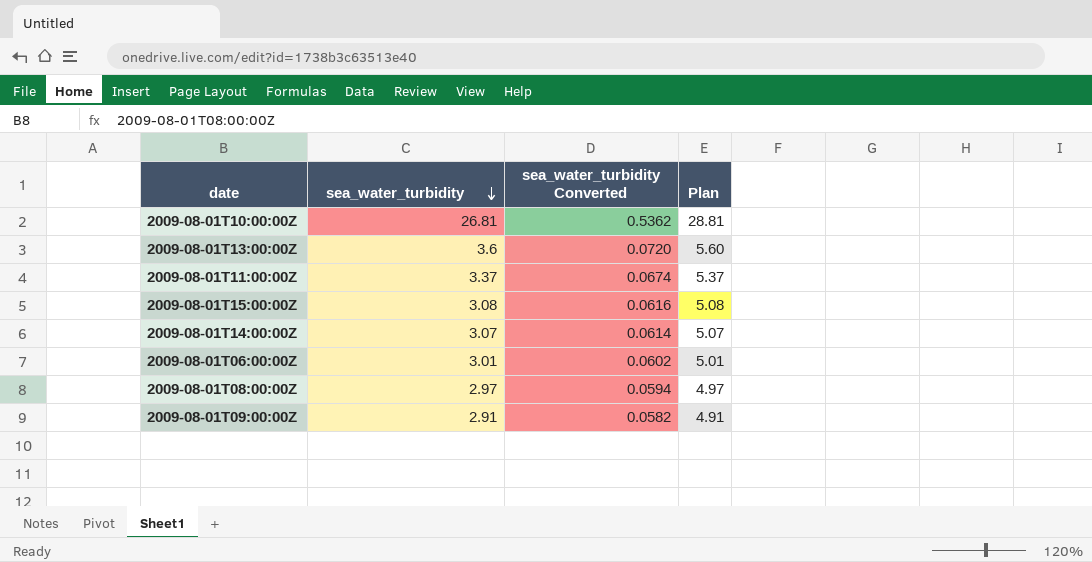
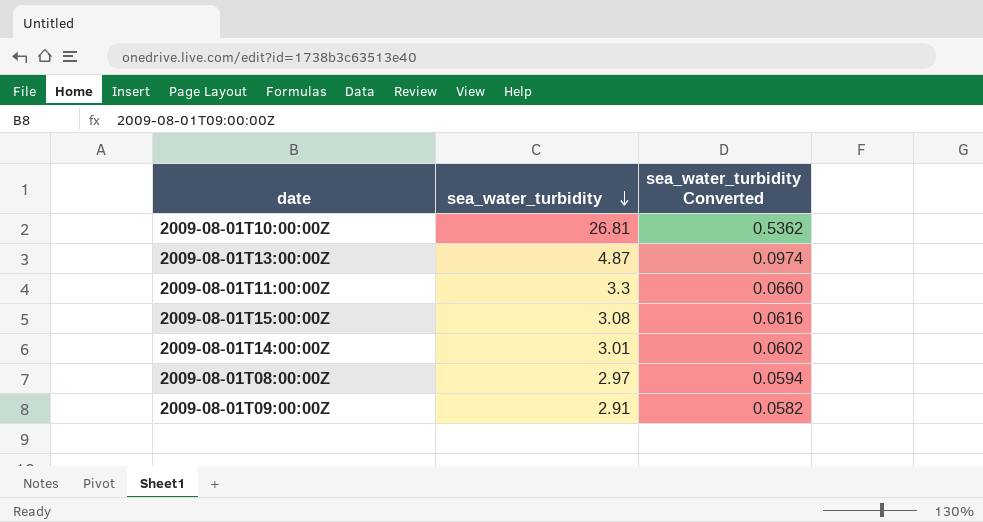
column Plan | formula: [sea_water_turbidity] + 2 -> none
row 2009-08-01T06:00:00Z: 3.01 | 0.0602 | 5.01 -> none
2009-08-01T13:00:00Z | sea_water_turbidity: 3.6 -> 4.87
2009-08-01T13:00:00Z | sea_water_turbidity Converted: 0.0720 -> 0.0974
2009-08-01T11:00:00Z | sea_water_turbidity: 3.37 -> 3.3
2009-08-01T11:00:00Z | sea_water_turbidity Converted: 0.0674 -> 0.0660
2009-08-01T14:00:00Z | sea_water_turbidity: 3.07 -> 3.01
2009-08-01T14:00:00Z | sea_water_turbidity Converted: 0.0614 -> 0.0602

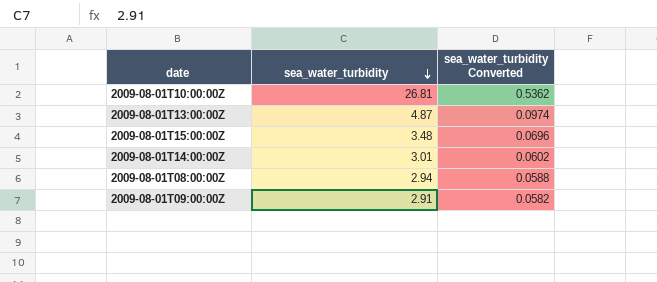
row 2009-08-01T11:00:00Z: 3.3 | 0.0660 -> none
2009-08-01T15:00:00Z | sea_water_turbidity: 3.08 -> 3.48
2009-08-01T15:00:00Z | sea_water_turbidity Converted: 0.0616 -> 0.0696
2009-08-01T08:00:00Z | sea_water_turbidity: 2.97 -> 2.94
2009-08-01T08:00:00Z | sea_water_turbidity Converted: 0.0594 -> 0.0588

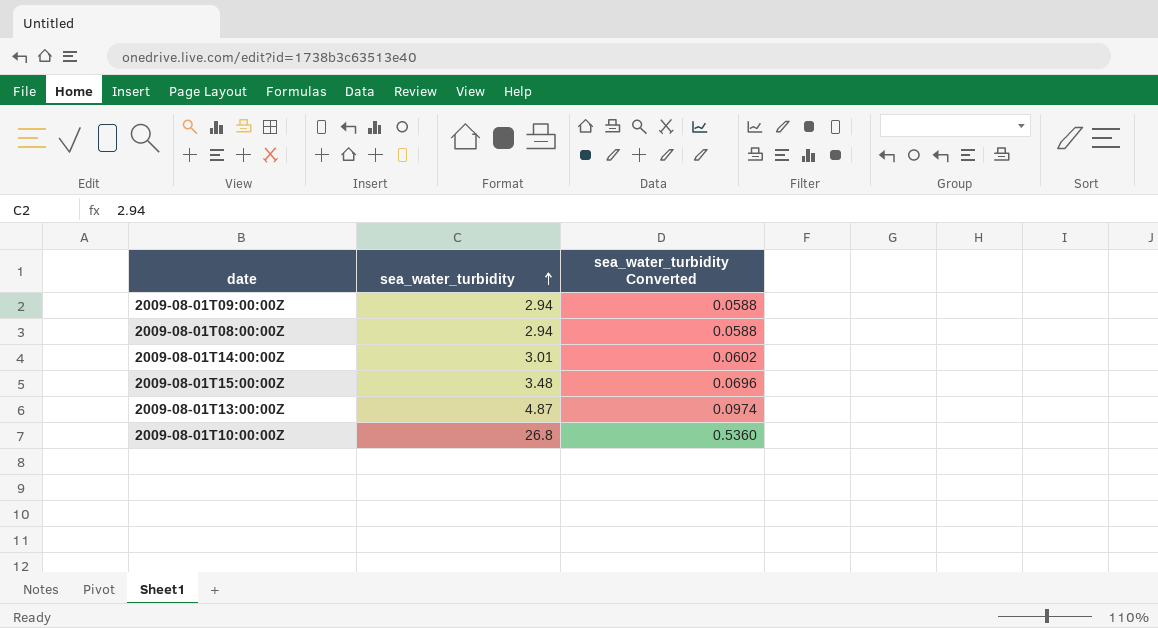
row order: sea_water_turbidity descending -> sea_water_turbidity ascending
2009-08-01T09:00:00Z | sea_water_turbidity: 2.91 -> 2.94
2009-08-01T09:00:00Z | sea_water_turbidity Converted: 0.0582 -> 0.0588
2009-08-01T10:00:00Z | sea_water_turbidity: 26.81 -> 26.8
2009-08-01T10:00:00Z | sea_water_turbidity Converted: 0.5362 -> 0.5360

